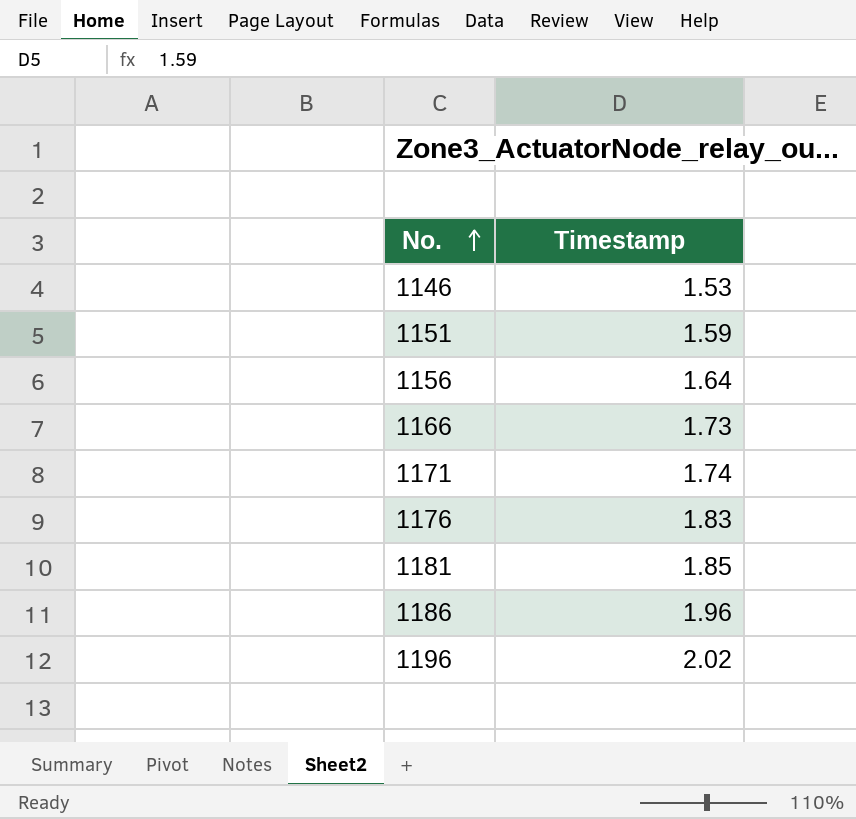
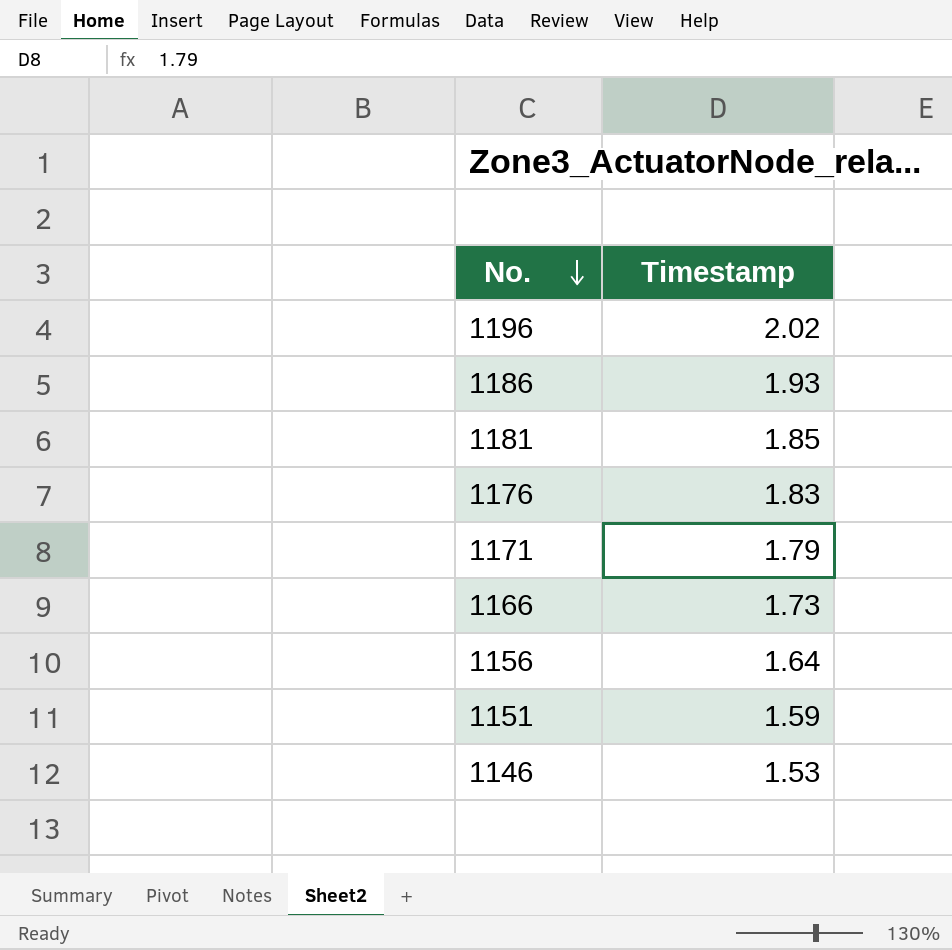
row order: No. ascending -> No. descending
1186 | Timestamp: 1.96 -> 1.93
1171 | Timestamp: 1.74 -> 1.79

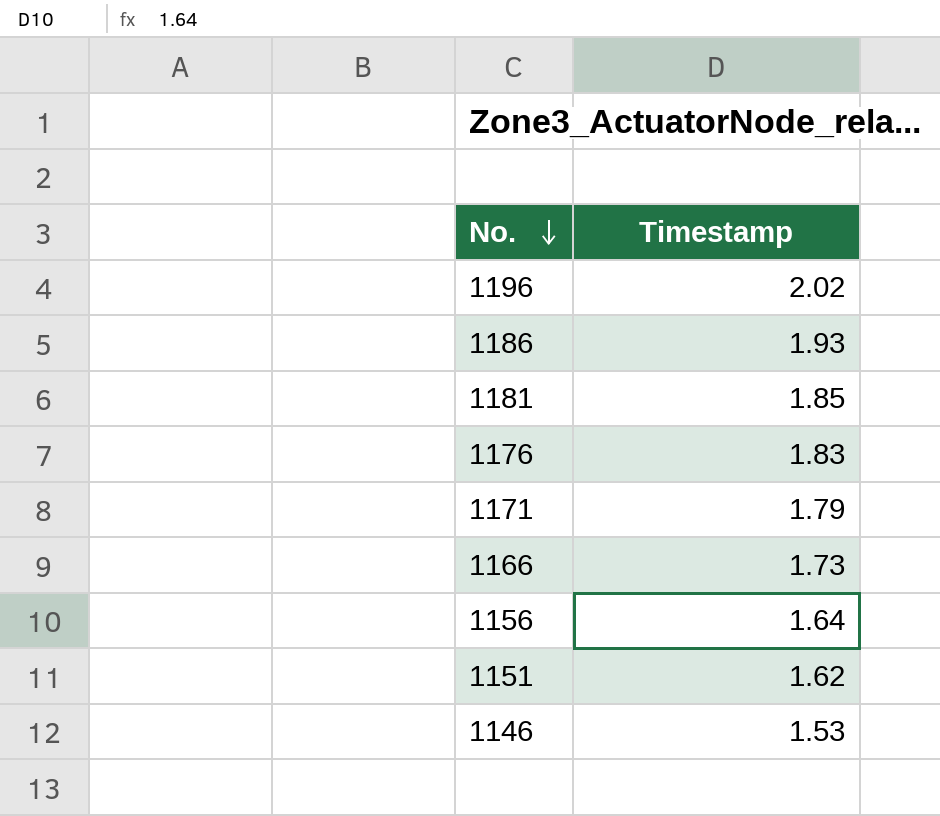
1151 | Timestamp: 1.59 -> 1.62

